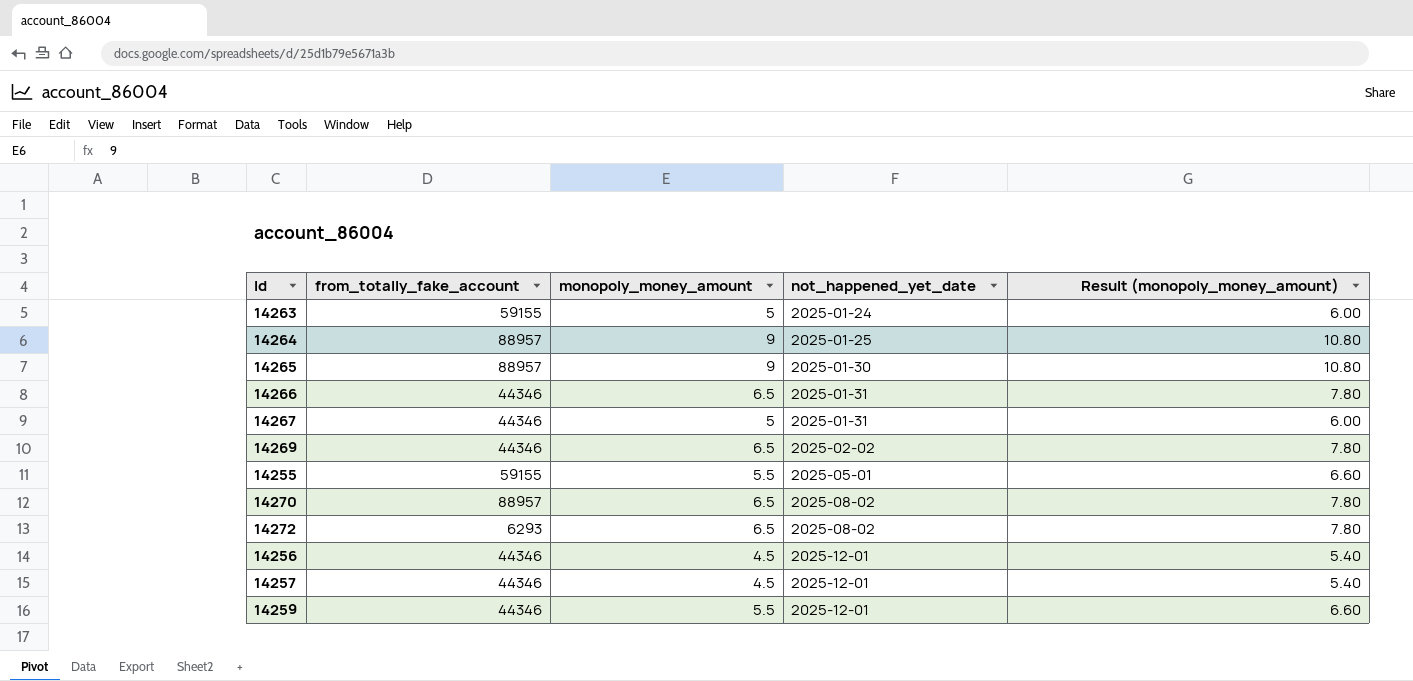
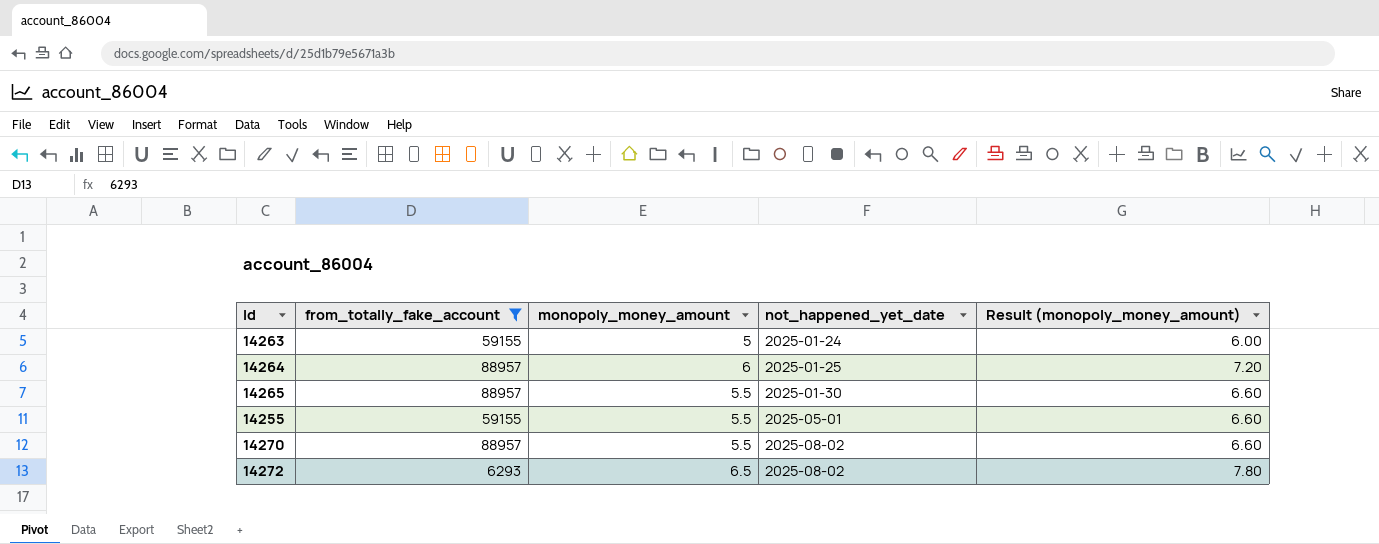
filter: none -> from_totally_fake_account != 44346
14264 | monopoly_money_amount: 9 -> 6
14264 | Result (monopoly_money_amount): 10.80 -> 7.20
14265 | monopoly_money_amount: 9 -> 5.5
14265 | Result (monopoly_money_amount): 10.80 -> 6.60
14270 | monopoly_money_amount: 6.5 -> 5.5
14270 | Result (monopoly_money_amount): 7.80 -> 6.60

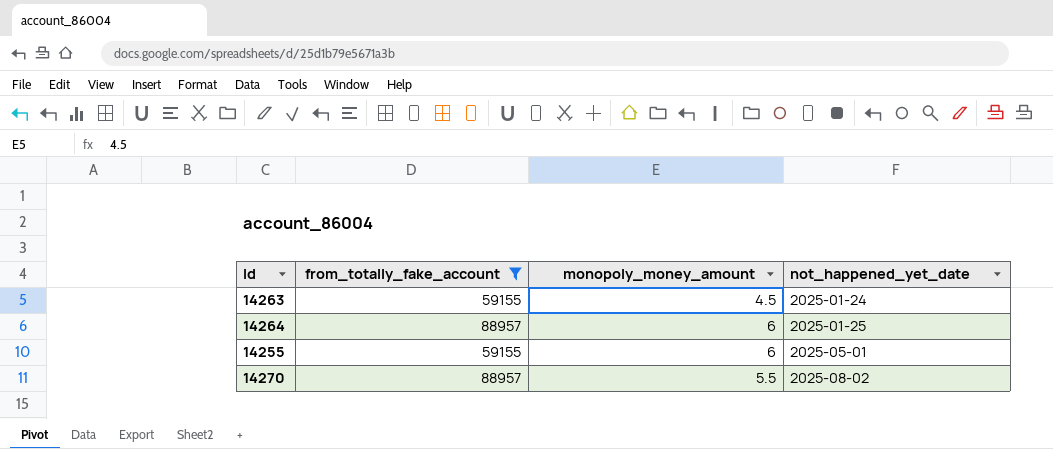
column Result (monopoly_money_amount) | formula: [monopoly_money_amount] * 1.2 -> none
row 14265: 88957 | 5.5 | 2025-01-30 | 6.60 -> none
row 14272: 6293 | 6.5 | 2025-08-02 | 7.80 -> none
14263 | monopoly_money_amount: 5 -> 4.5
14255 | monopoly_money_amount: 5.5 -> 6

